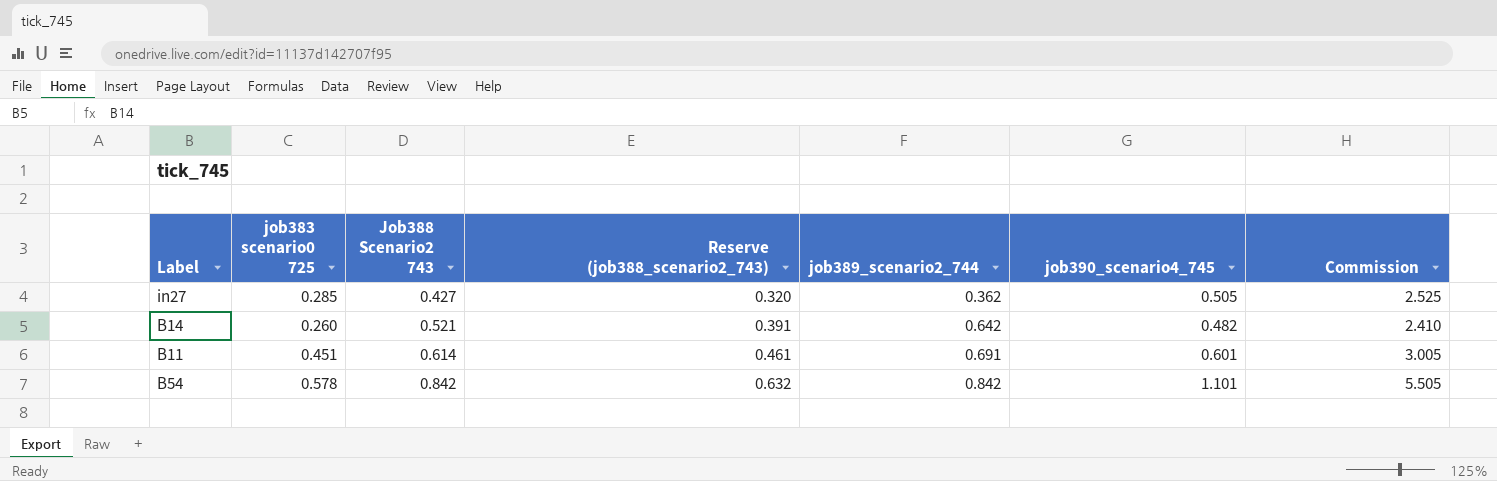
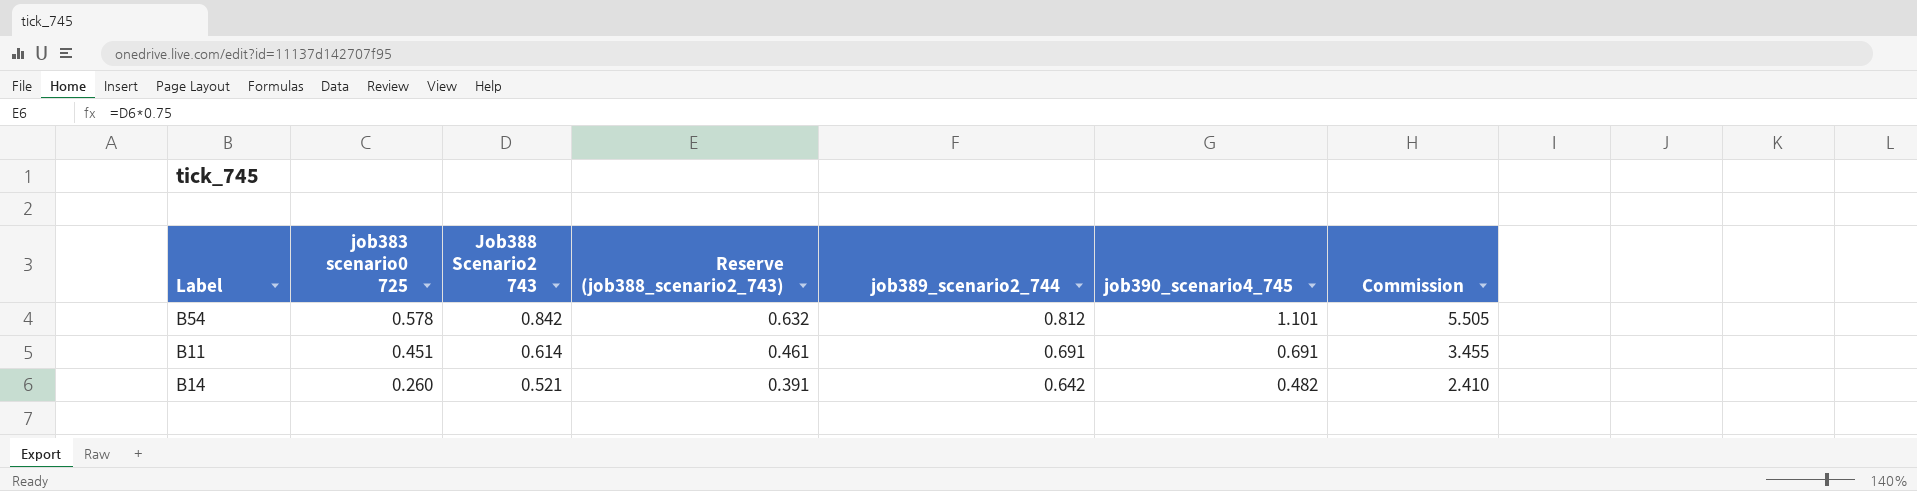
row order: Job388 Scenario2 743 ascending -> job383 scenario0 725 descending
row in27: 0.285 | 0.427 | 0.320 | 0.362 | 0.505 | 2.525 -> none
B54 | job389_scenario2_744: 0.842 -> 0.812
B11 | job390_scenario4_745: 0.601 -> 0.691
B11 | Commission: 3.005 -> 3.455

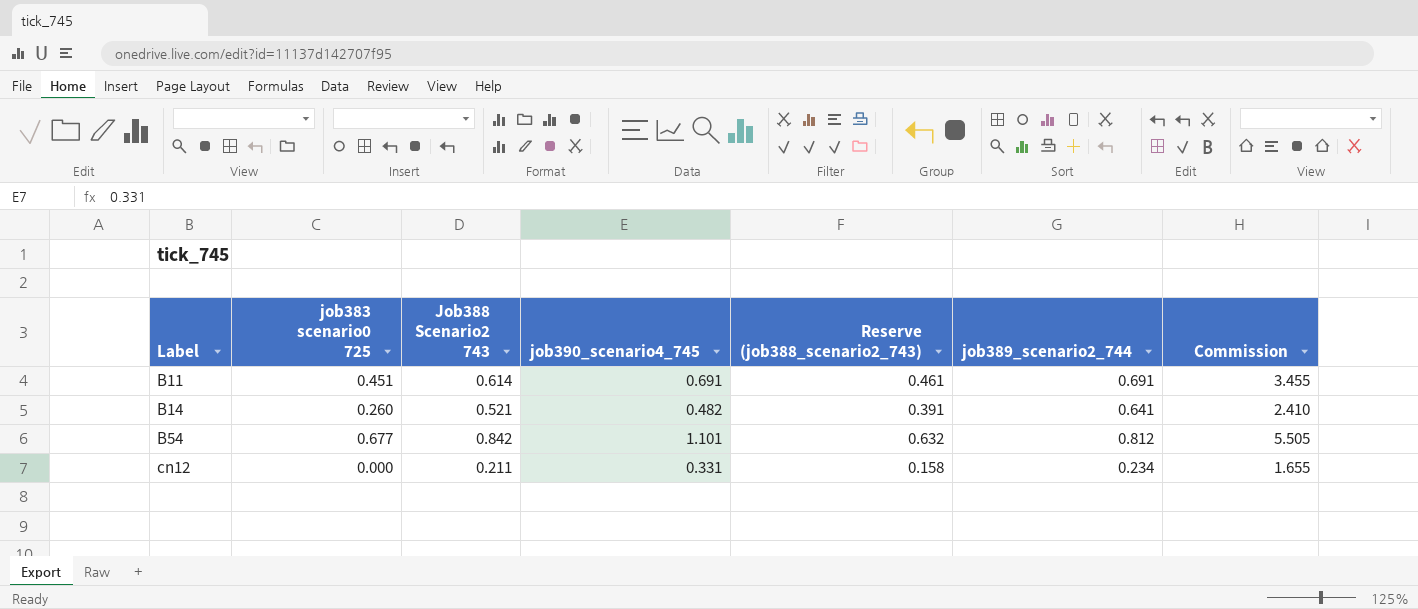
row order: job383 scenario0 725 descending -> Label ascending
column job390_scenario4_745 | position: 6 -> 4
B14 | job389_scenario2_744: 0.642 -> 0.641
B54 | job383 scenario0 725: 0.578 -> 0.677
row cn12: none -> 0.000 | 0.211 | 0.331 | 0.158 | 0.234 | 1.655

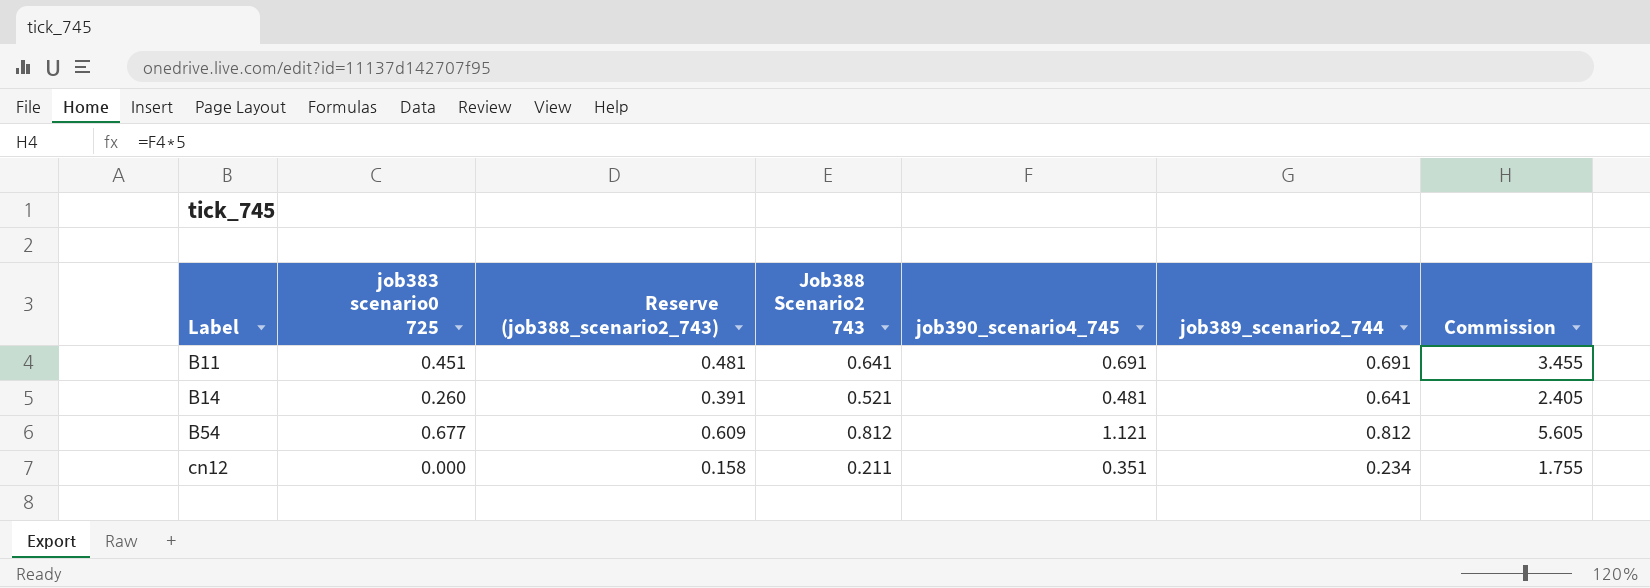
column Reserve (job388_scenario2_743) | position: 5 -> 3
B11 | Reserve (job388_scenario2_743): 0.461 -> 0.481
B11 | Job388 Scenario2 743: 0.614 -> 0.641
B14 | job390_scenario4_745: 0.482 -> 0.481
B14 | Commission: 2.410 -> 2.405
B54 | Reserve (job388_scenario2_743): 0.632 -> 0.609
B54 | Job388 Scenario2 743: 0.842 -> 0.812
B54 | job390_scenario4_745: 1.101 -> 1.121
B54 | Commission: 5.505 -> 5.605
cn12 | job390_scenario4_745: 0.331 -> 0.351
cn12 | Commission: 1.655 -> 1.755

